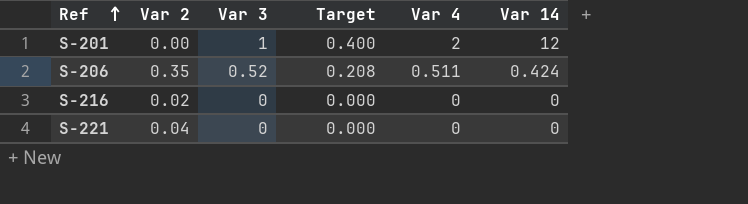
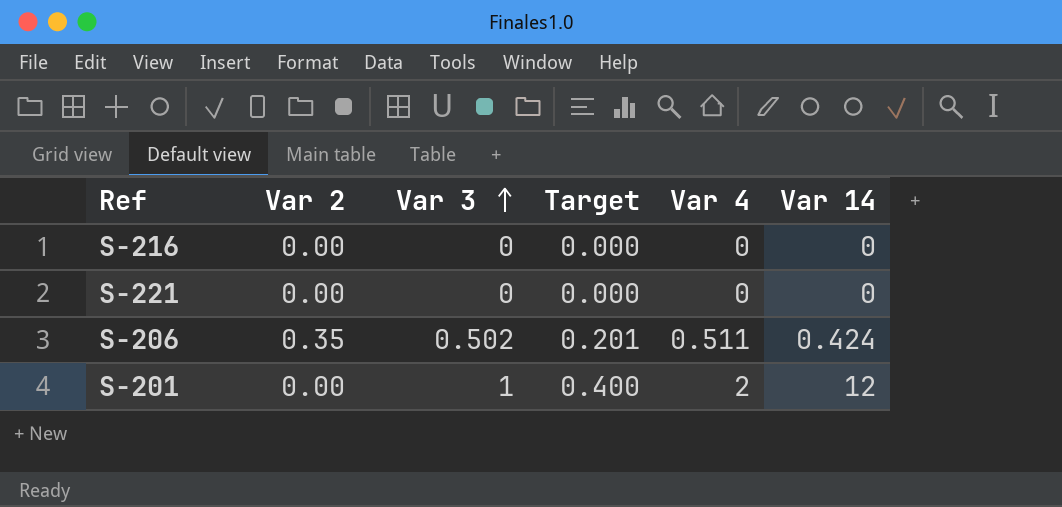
row order: Ref ascending -> Var 3 ascending
S-216 | Var 2: 0.02 -> 0.00
S-221 | Var 2: 0.04 -> 0.00
S-206 | Var 3: 0.52 -> 0.502
S-206 | Target: 0.208 -> 0.201

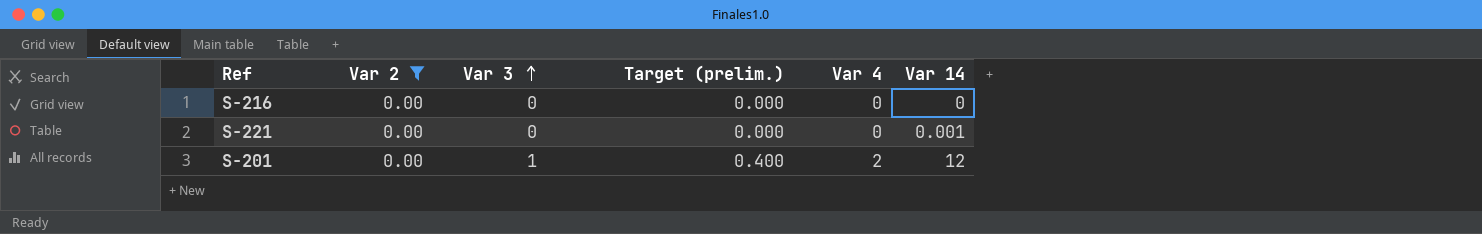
filter: none -> Var 2 = 0.00
column name: Target -> Target (prelim.)
S-221 | Var 14: 0 -> 0.001

